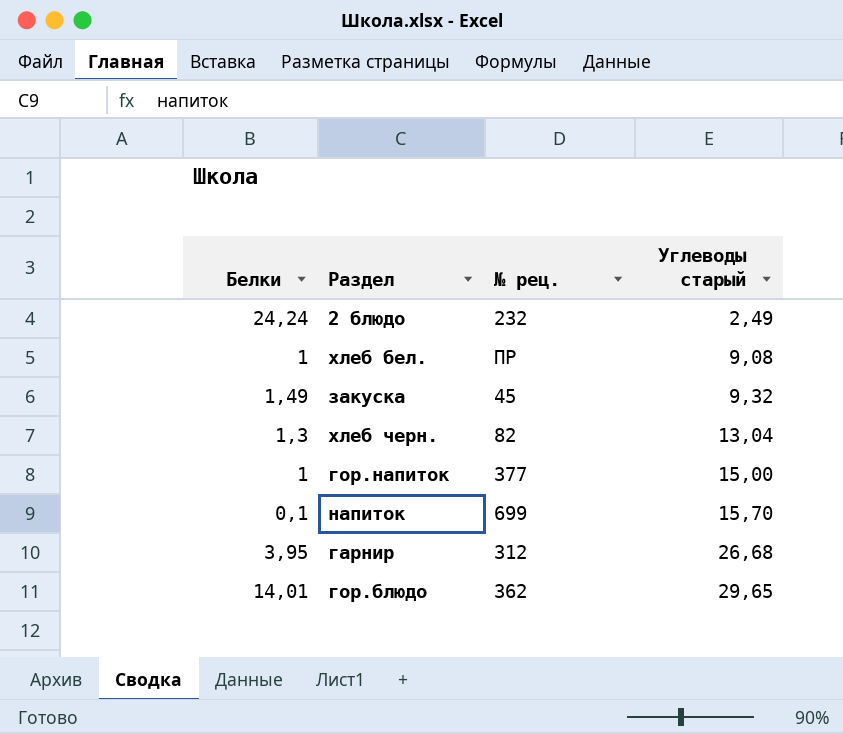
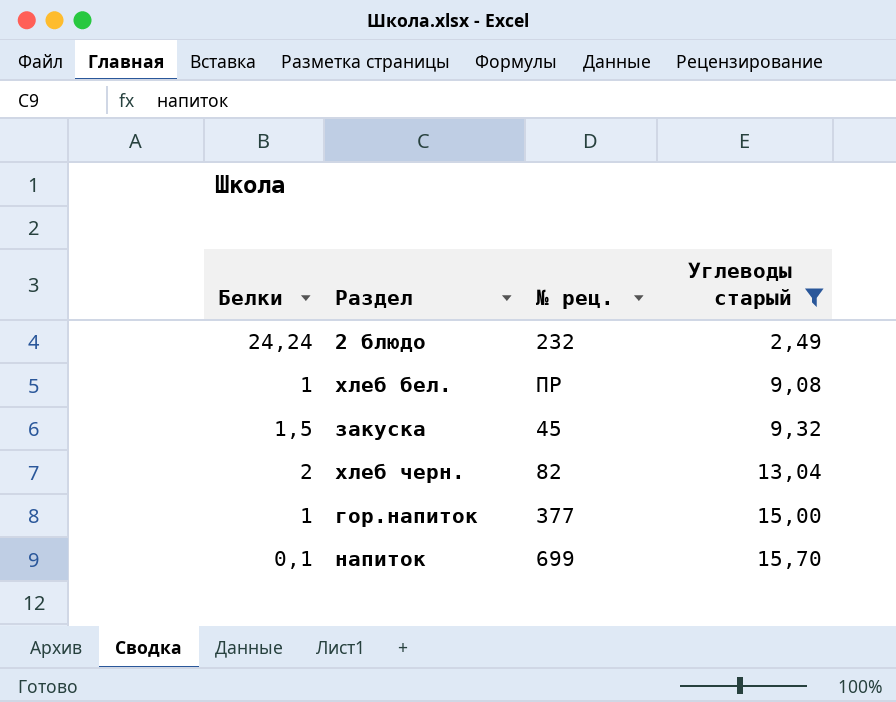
filter: none -> Углеводы старый <= 15,70
закуска | Белки: 1,49 -> 1,5
хлеб черн. | Белки: 1,3 -> 2

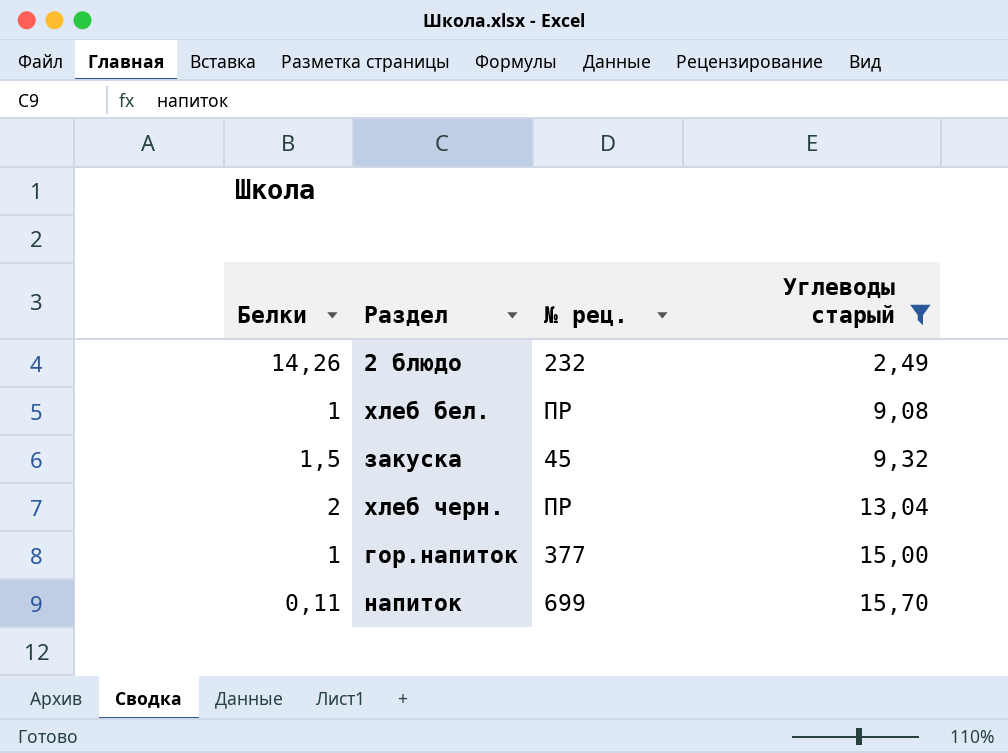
2 блюдо | Белки: 24,24 -> 14,26
хлеб черн. | № рец.: 82 -> ПР
напиток | Белки: 0,1 -> 0,11

